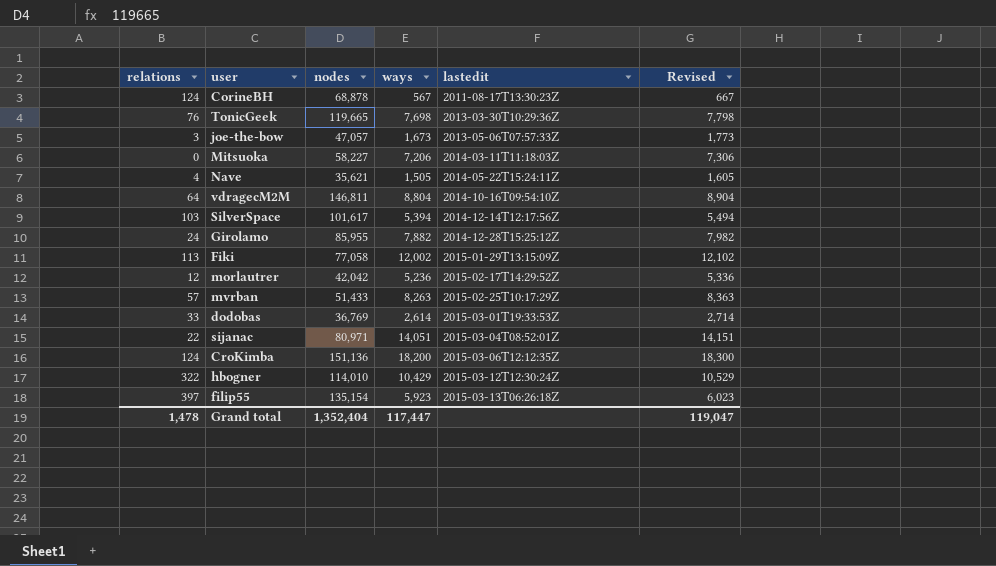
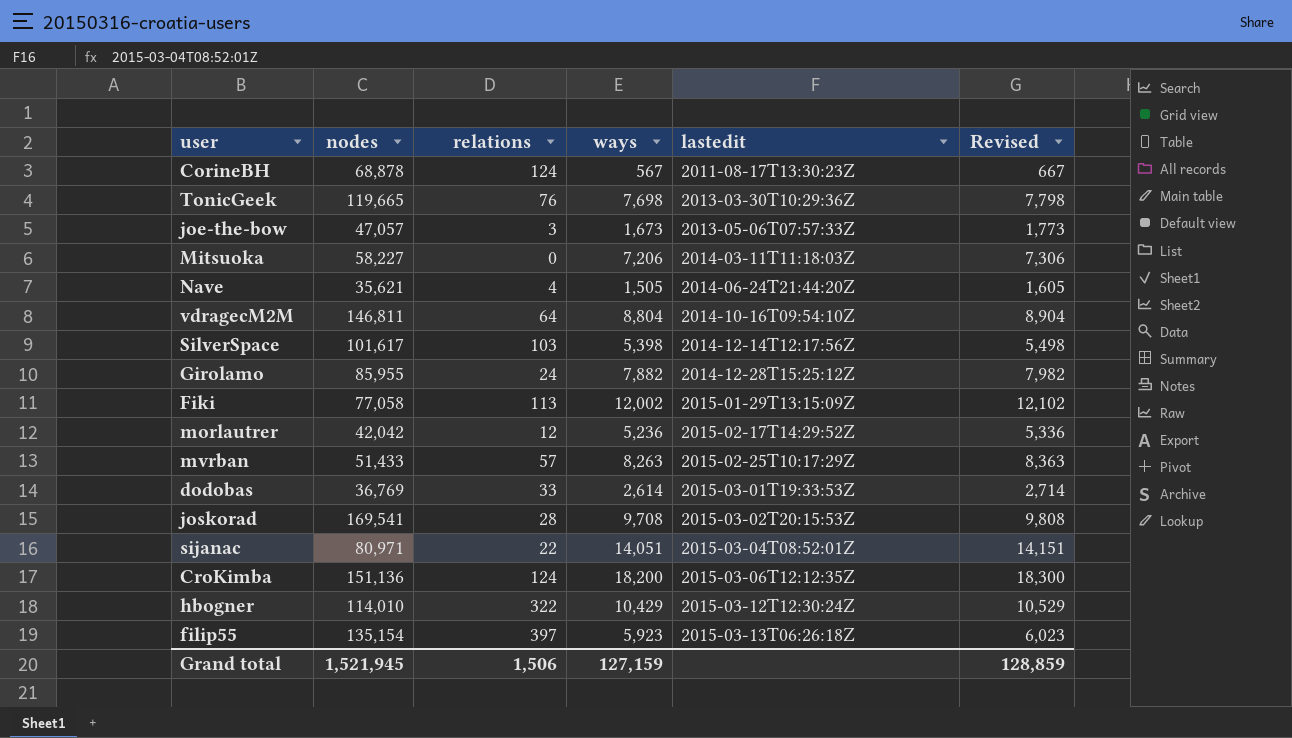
column relations | position: 1 -> 3
Nave | lastedit: 2014-05-22T15:24:11Z -> 2014-06-24T21:44:20Z
SilverSpace | ways: 5,394 -> 5,398
SilverSpace | Revised: 5,494 -> 5,498
row joskorad: none -> 169,541 | 28 | 9,708 | 2015-03-02T20:15:53Z | 9,808
Grand total | nodes: 1,352,404 -> 1,521,945
Grand total | relations: 1,478 -> 1,506
Grand total | ways: 117,447 -> 127,159
Grand total | Revised: 119,047 -> 128,859

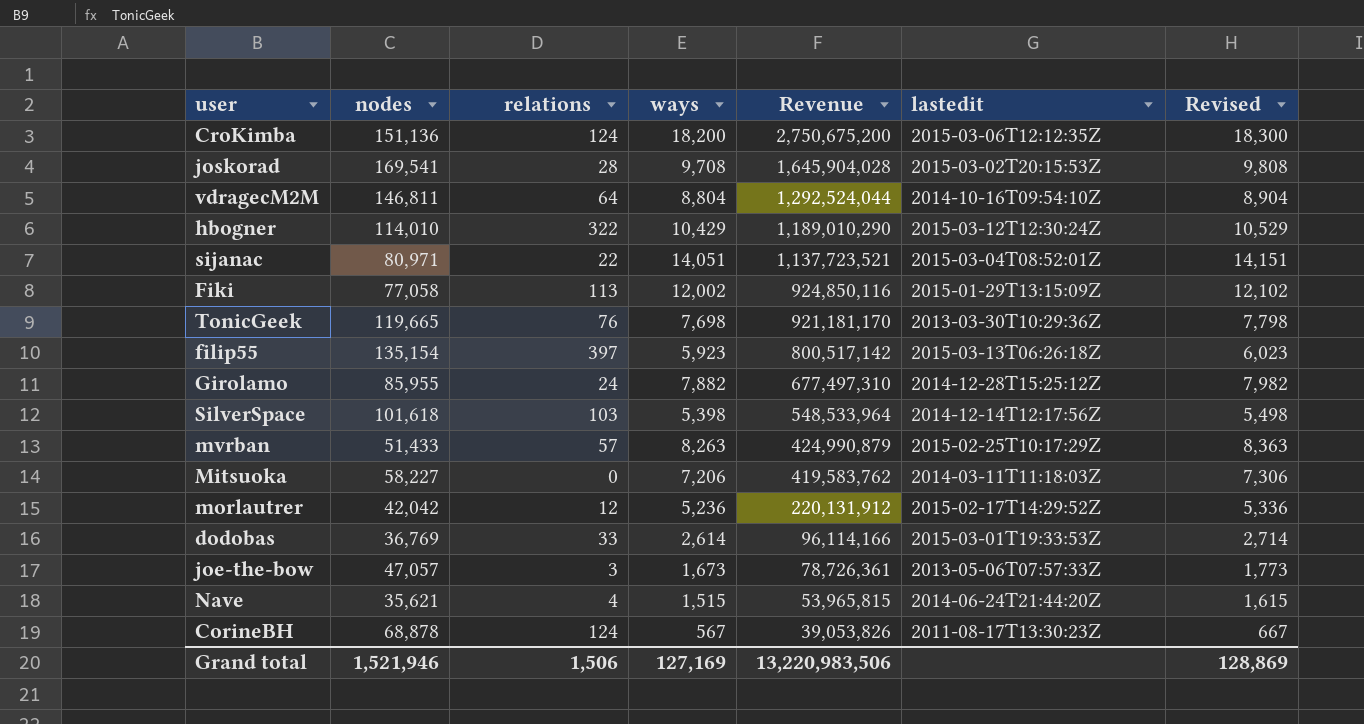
row order: lastedit ascending -> Revenue descending
column Revenue | formula: none -> [nodes] * [ways]
SilverSpace | nodes: 101,617 -> 101,618
Nave | ways: 1,505 -> 1,515
Nave | Revised: 1,605 -> 1,615
Grand total | nodes: 1,521,945 -> 1,521,946
Grand total | ways: 127,159 -> 127,169
Grand total | Revised: 128,859 -> 128,869

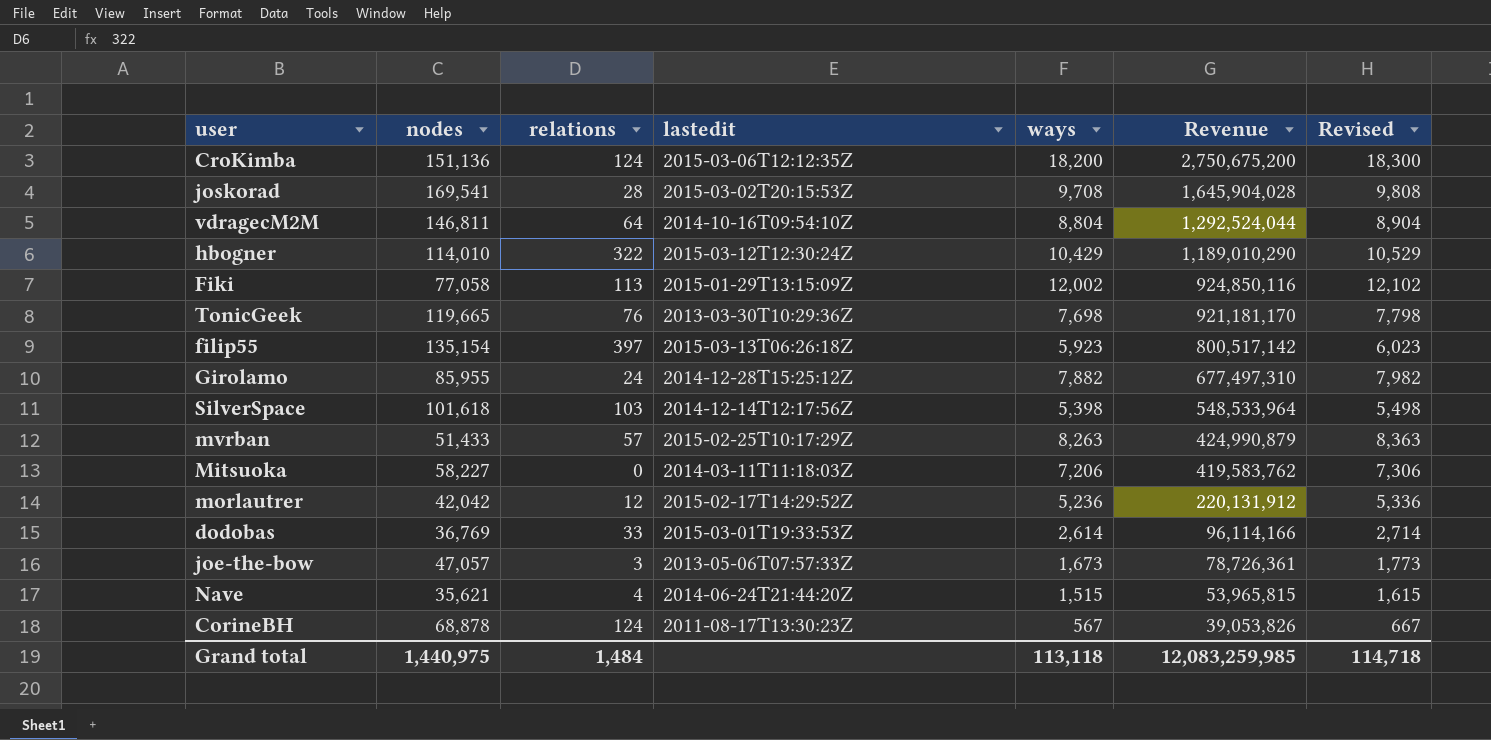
column lastedit | position: 6 -> 4
row sijanac: 80,971 | 22 | 14,051 | 1,137,723,521 | 2015-03-04T08:52:01Z | 14,151 -> none
Grand total | nodes: 1,521,946 -> 1,440,975
Grand total | relations: 1,506 -> 1,484
Grand total | ways: 127,169 -> 113,118
Grand total | Revenue: 13,220,983,506 -> 12,083,259,985
Grand total | Revised: 128,869 -> 114,718

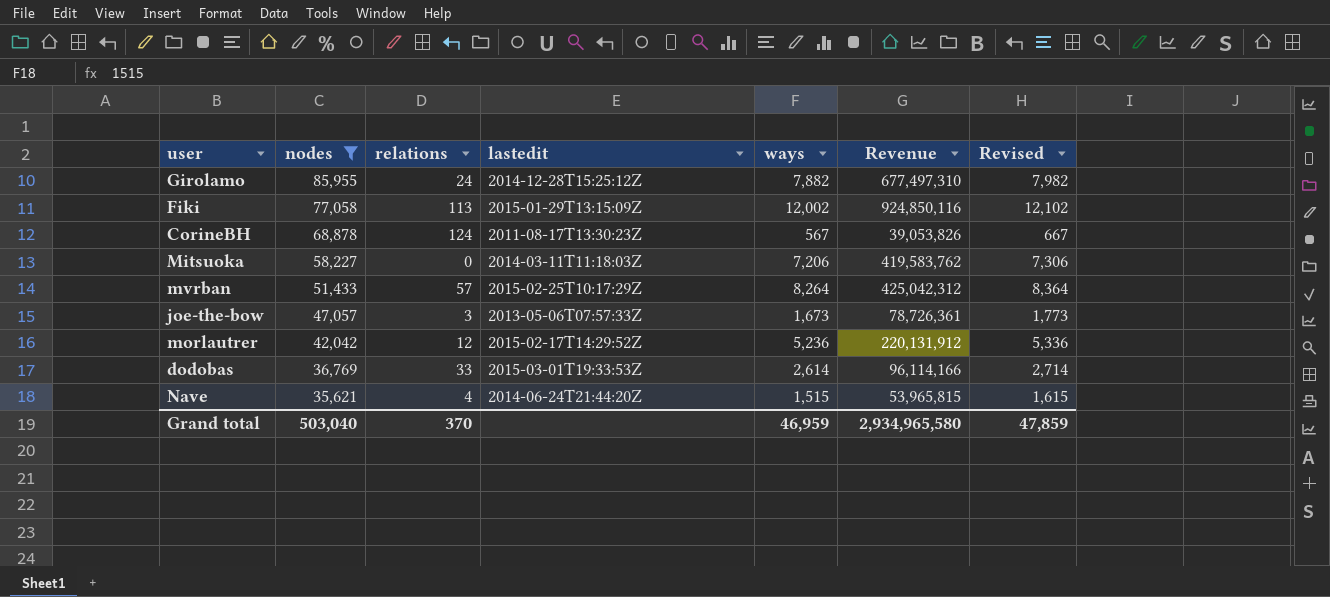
filter: none -> nodes <= 85,955
row order: Revenue descending -> nodes descending
mvrban | ways: 8,263 -> 8,264
mvrban | Revenue: 424,990,879 -> 425,042,312
mvrban | Revised: 8,363 -> 8,364
Grand total | nodes: 1,440,975 -> 503,040
Grand total | relations: 1,484 -> 370
Grand total | ways: 113,118 -> 46,959
Grand total | Revenue: 12,083,259,985 -> 2,934,965,580
Grand total | Revised: 114,718 -> 47,859

